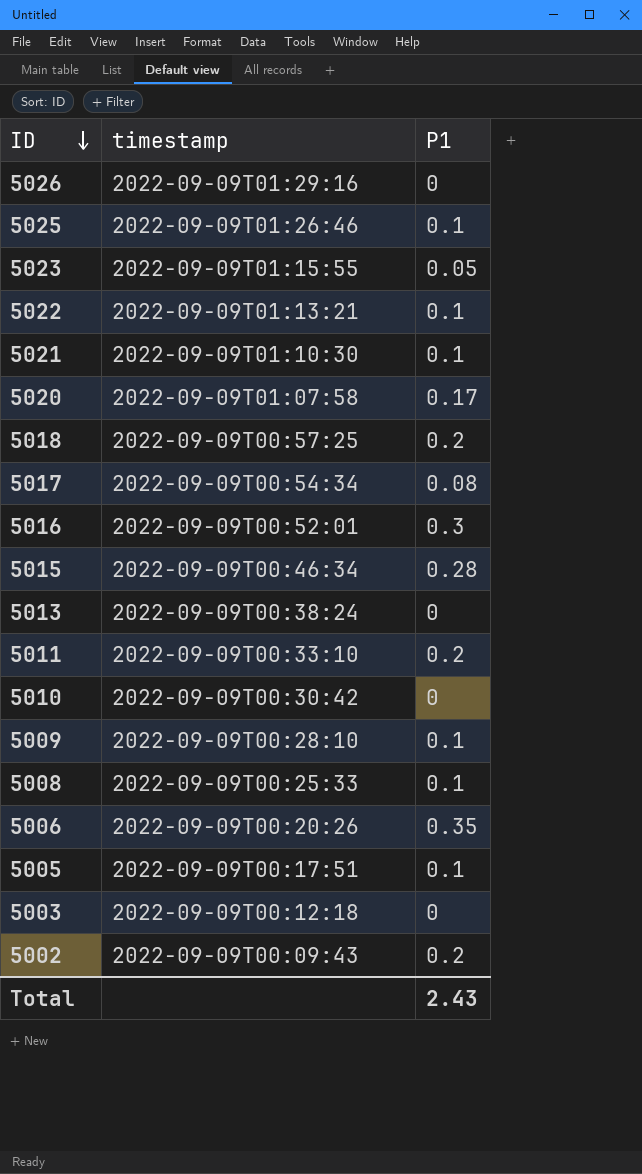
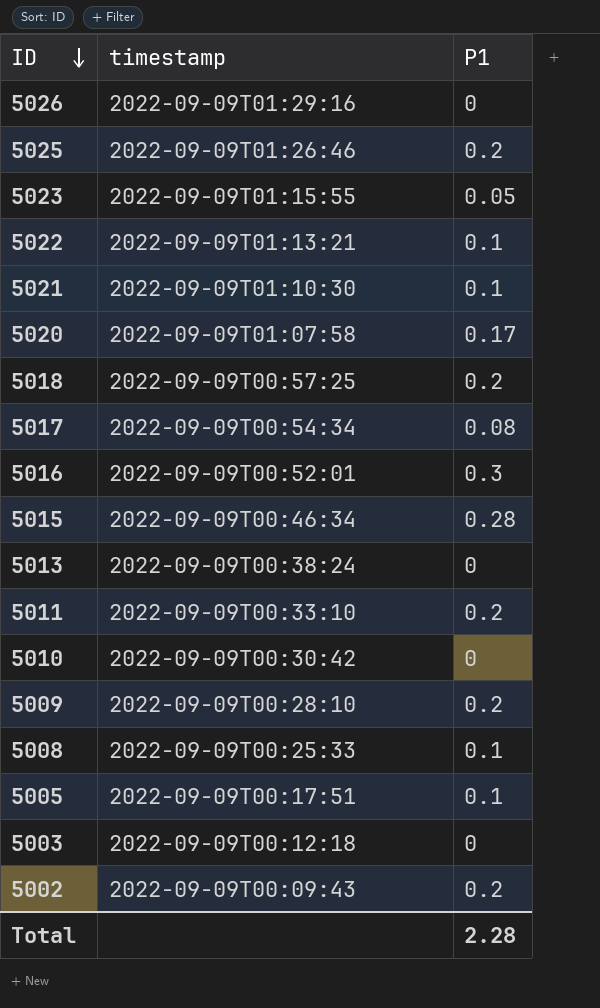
row 5006: 2022-09-09T00:20:26 | 0.35 -> none
5025 | P1: 0.1 -> 0.2
5009 | P1: 0.1 -> 0.2
Total | P1: 2.43 -> 2.28

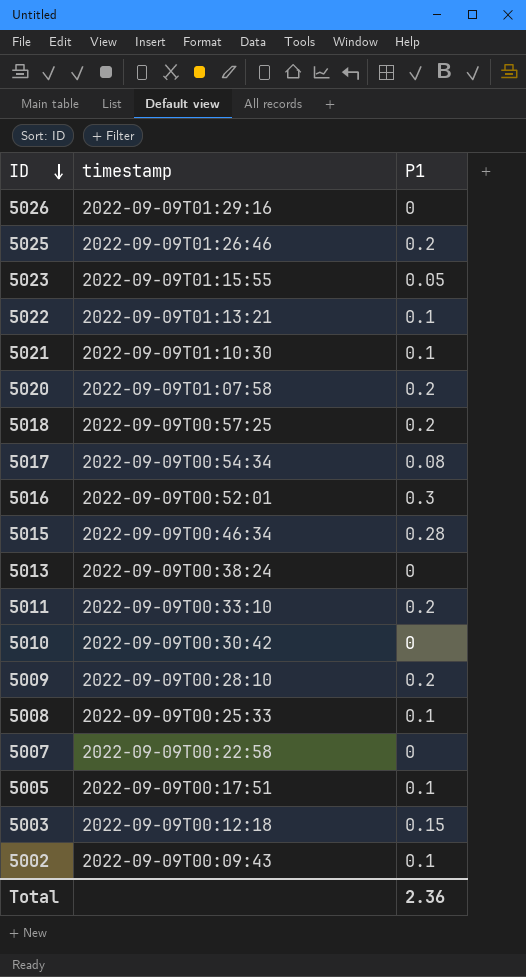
5020 | P1: 0.17 -> 0.2
row 5007: none -> 2022-09-09T00:22:58 | 0
5003 | P1: 0 -> 0.15
5002 | P1: 0.2 -> 0.1
Total | P1: 2.28 -> 2.36

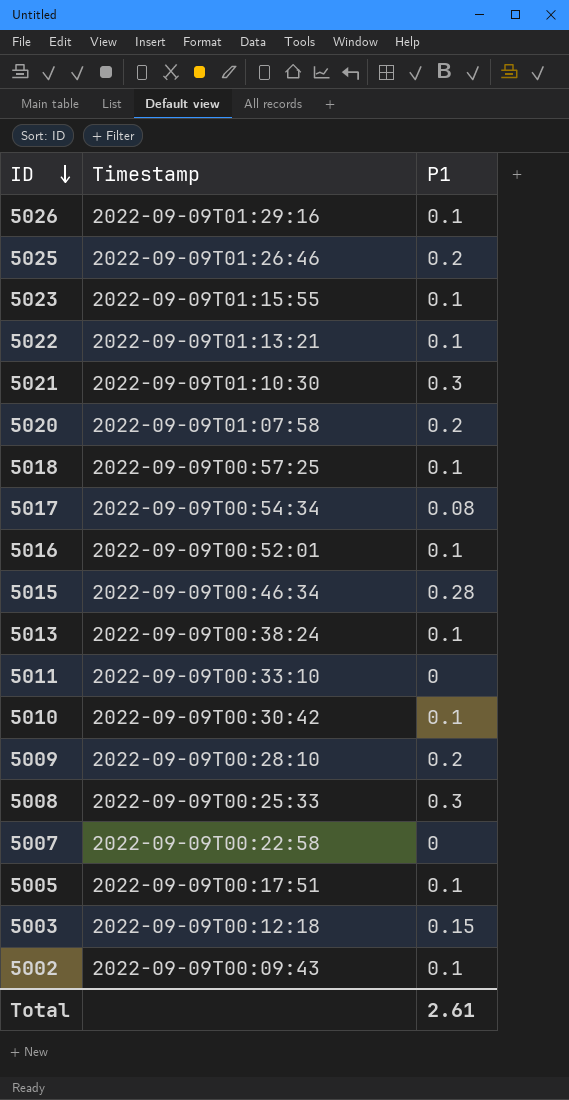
column name: timestamp -> Timestamp
5026 | P1: 0 -> 0.1
5023 | P1: 0.05 -> 0.1
5021 | P1: 0.1 -> 0.3
5018 | P1: 0.2 -> 0.1
5016 | P1: 0.3 -> 0.1
5013 | P1: 0 -> 0.1
5011 | P1: 0.2 -> 0
5010 | P1: 0 -> 0.1
5008 | P1: 0.1 -> 0.3
Total | P1: 2.36 -> 2.61

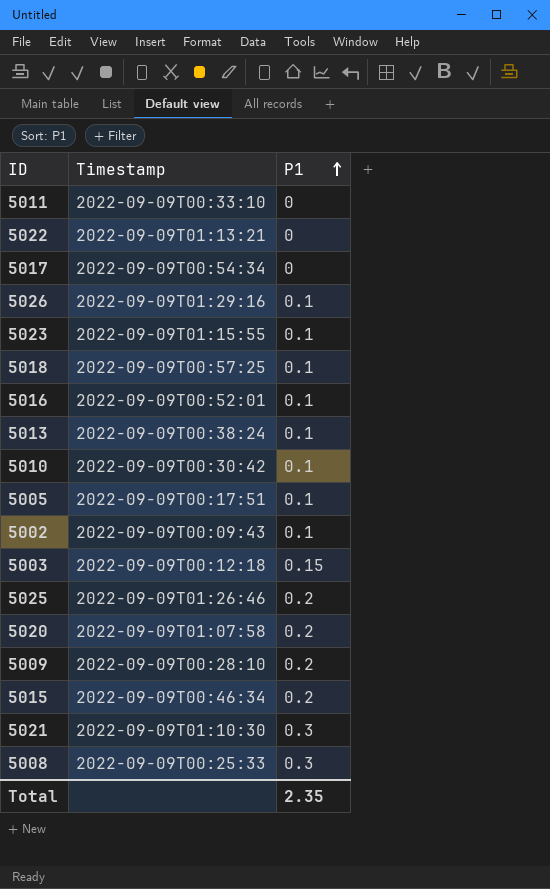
row order: ID descending -> P1 ascending
row 5007: 2022-09-09T00:22:58 | 0 -> none
5022 | P1: 0.1 -> 0
5017 | P1: 0.08 -> 0
5015 | P1: 0.28 -> 0.2
Total | P1: 2.61 -> 2.35

